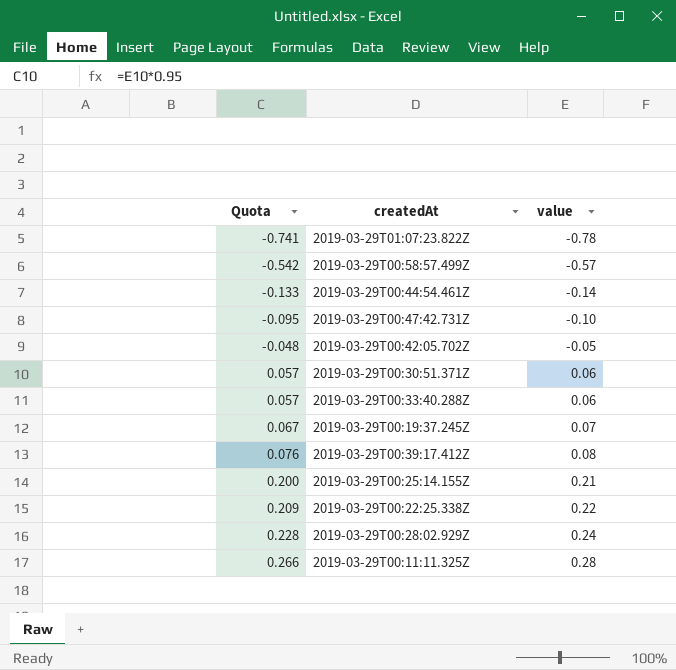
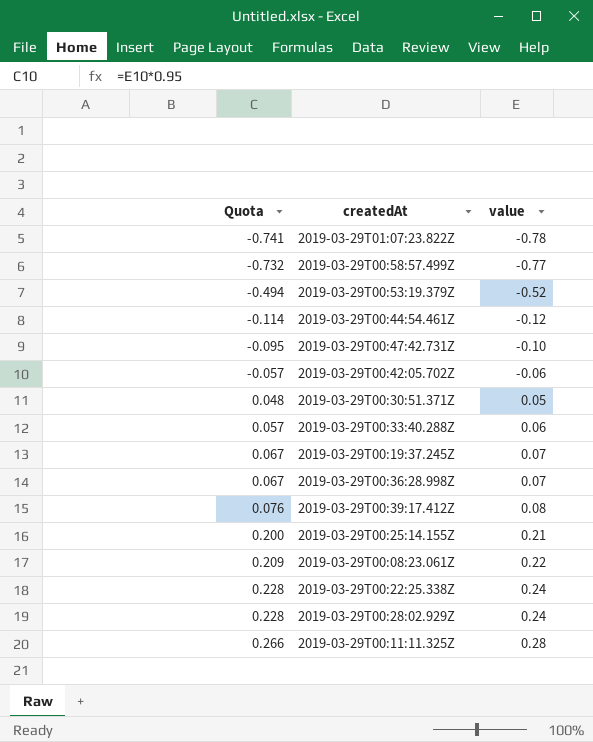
2019-03-29T00:58:57.499Z | Quota: -0.542 -> -0.732
2019-03-29T00:58:57.499Z | value: -0.57 -> -0.77
row 2019-03-29T00:53:19.379Z: none -> -0.494 | -0.52
2019-03-29T00:44:54.461Z | Quota: -0.133 -> -0.114
2019-03-29T00:44:54.461Z | value: -0.14 -> -0.12
2019-03-29T00:42:05.702Z | Quota: -0.048 -> -0.057
2019-03-29T00:42:05.702Z | value: -0.05 -> -0.06
2019-03-29T00:30:51.371Z | Quota: 0.057 -> 0.048
2019-03-29T00:30:51.371Z | value: 0.06 -> 0.05
row 2019-03-29T00:36:28.998Z: none -> 0.067 | 0.07
row 2019-03-29T00:08:23.061Z: none -> 0.209 | 0.22
2019-03-29T00:22:25.338Z | Quota: 0.209 -> 0.228
2019-03-29T00:22:25.338Z | value: 0.22 -> 0.24

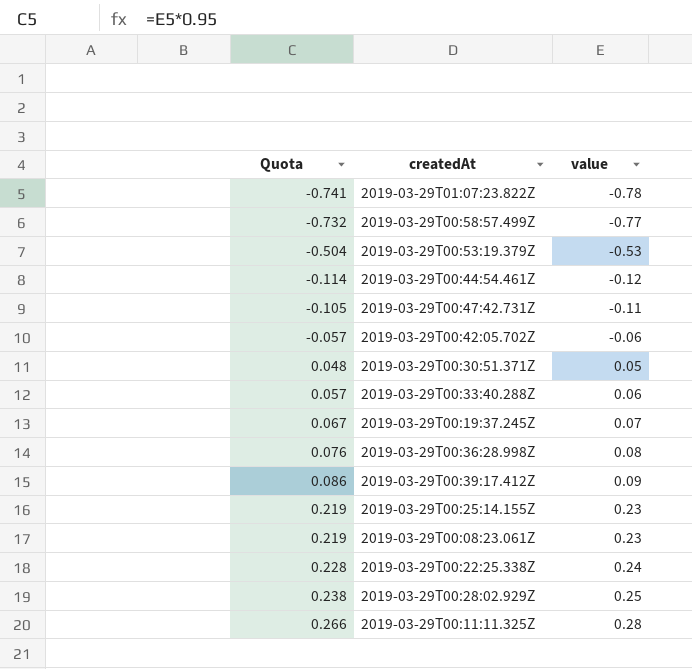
2019-03-29T00:53:19.379Z | Quota: -0.494 -> -0.504
2019-03-29T00:53:19.379Z | value: -0.52 -> -0.53
2019-03-29T00:47:42.731Z | Quota: -0.095 -> -0.105
2019-03-29T00:47:42.731Z | value: -0.10 -> -0.11
2019-03-29T00:36:28.998Z | Quota: 0.067 -> 0.076
2019-03-29T00:36:28.998Z | value: 0.07 -> 0.08
2019-03-29T00:39:17.412Z | Quota: 0.076 -> 0.086
2019-03-29T00:39:17.412Z | value: 0.08 -> 0.09
2019-03-29T00:25:14.155Z | Quota: 0.200 -> 0.219
2019-03-29T00:25:14.155Z | value: 0.21 -> 0.23
2019-03-29T00:08:23.061Z | Quota: 0.209 -> 0.219
2019-03-29T00:08:23.061Z | value: 0.22 -> 0.23
2019-03-29T00:28:02.929Z | Quota: 0.228 -> 0.238
2019-03-29T00:28:02.929Z | value: 0.24 -> 0.25

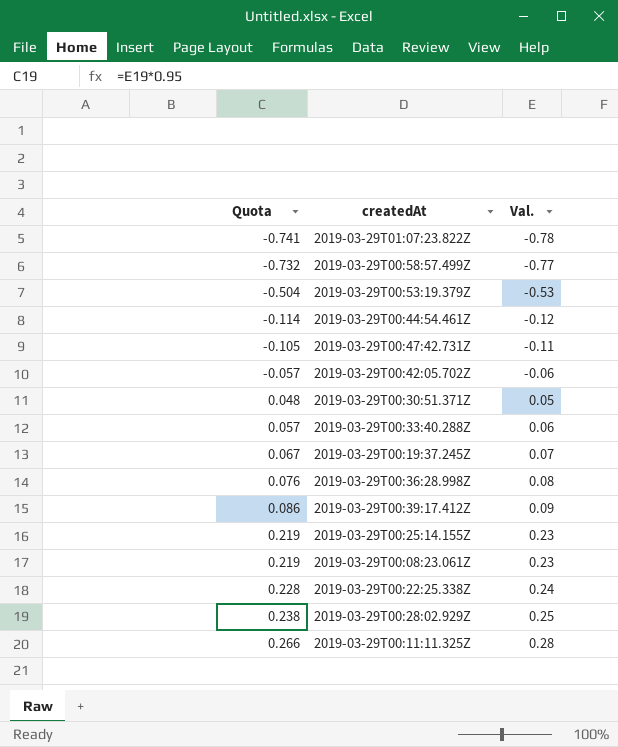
column name: value -> Val.

